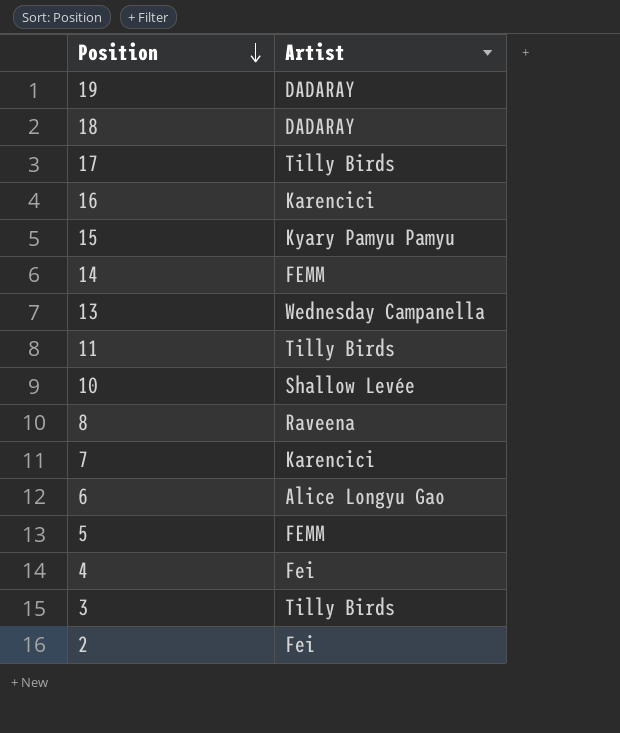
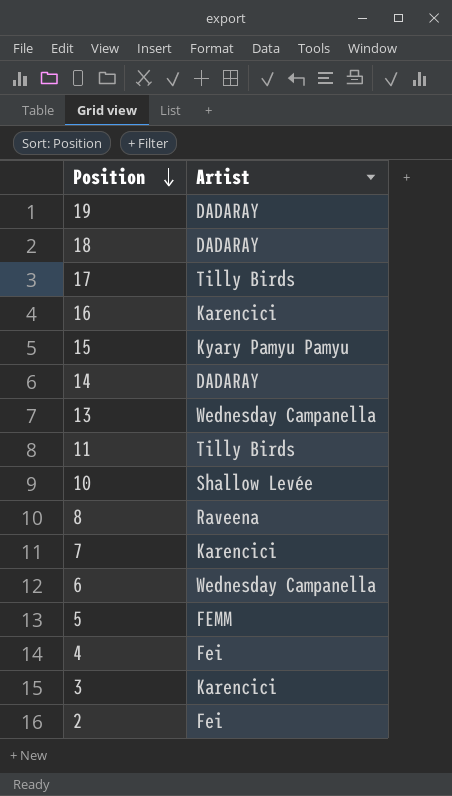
14 | Artist: FEMM -> DADARAY
6 | Artist: Alice Longyu Gao -> Wednesday Campanella
3 | Artist: Tilly Birds -> Karencici

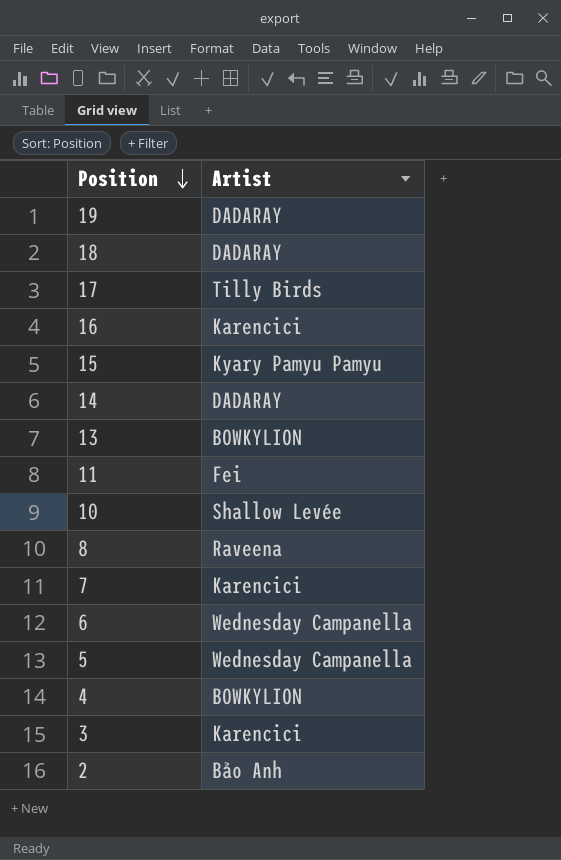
13 | Artist: Wednesday Campanella -> BOWKYLION
11 | Artist: Tilly Birds -> Fei
5 | Artist: FEMM -> Wednesday Campanella
4 | Artist: Fei -> BOWKYLION
2 | Artist: Fei -> Bảo Anh

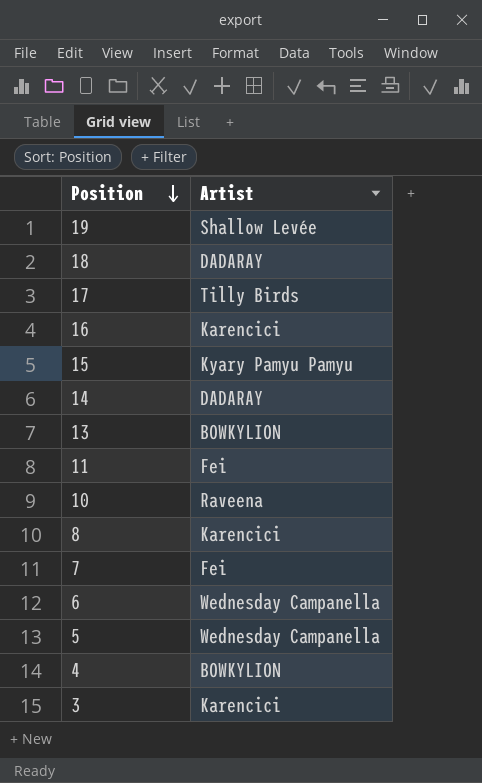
row 2: Bảo Anh -> none
19 | Artist: DADARAY -> Shallow Levée
10 | Artist: Shallow Levée -> Raveena
8 | Artist: Raveena -> Karencici
7 | Artist: Karencici -> Fei

